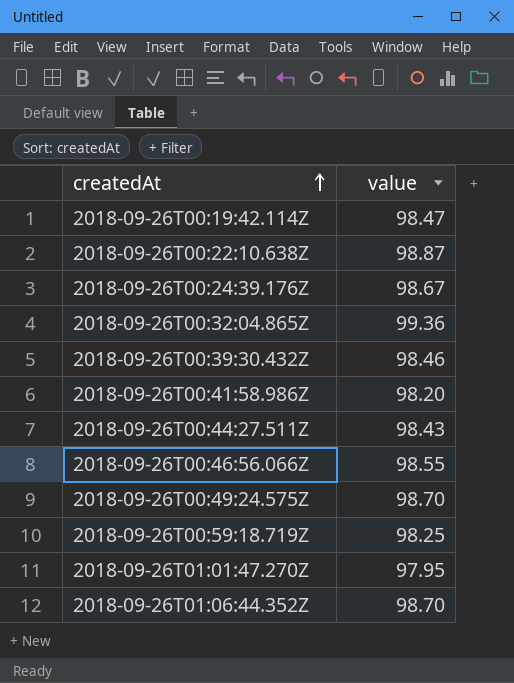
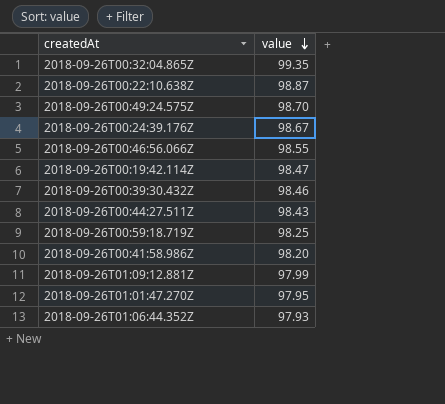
row order: createdAt ascending -> value descending
2018-09-26T00:32:04.865Z | value: 99.36 -> 99.35
row 2018-09-26T01:09:12.881Z: none -> 97.99
2018-09-26T01:06:44.352Z | value: 98.70 -> 97.93

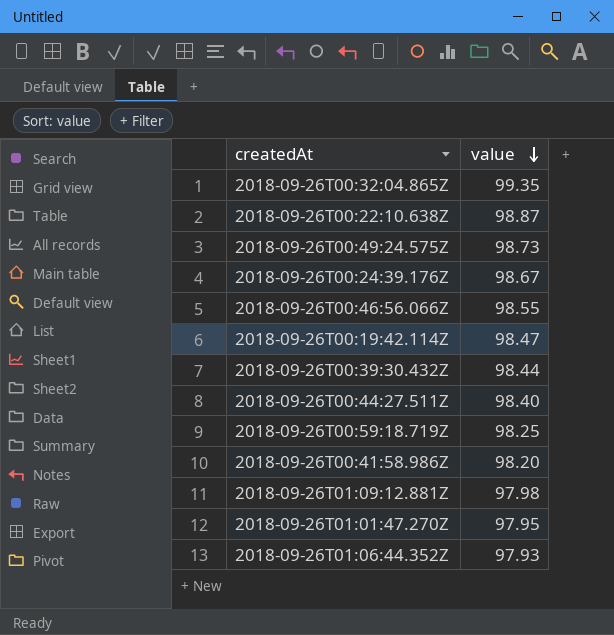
2018-09-26T00:49:24.575Z | value: 98.70 -> 98.73
2018-09-26T00:39:30.432Z | value: 98.46 -> 98.44
2018-09-26T00:44:27.511Z | value: 98.43 -> 98.40
2018-09-26T01:09:12.881Z | value: 97.99 -> 97.98

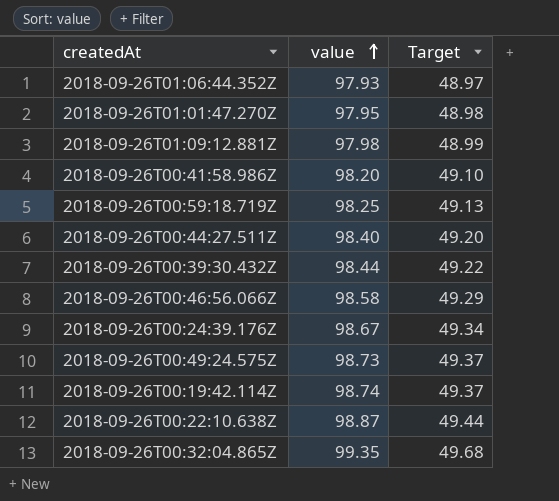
row order: value descending -> value ascending
column Target | formula: none -> [value] * 0.5
2018-09-26T00:46:56.066Z | value: 98.55 -> 98.58
2018-09-26T00:19:42.114Z | value: 98.47 -> 98.74

